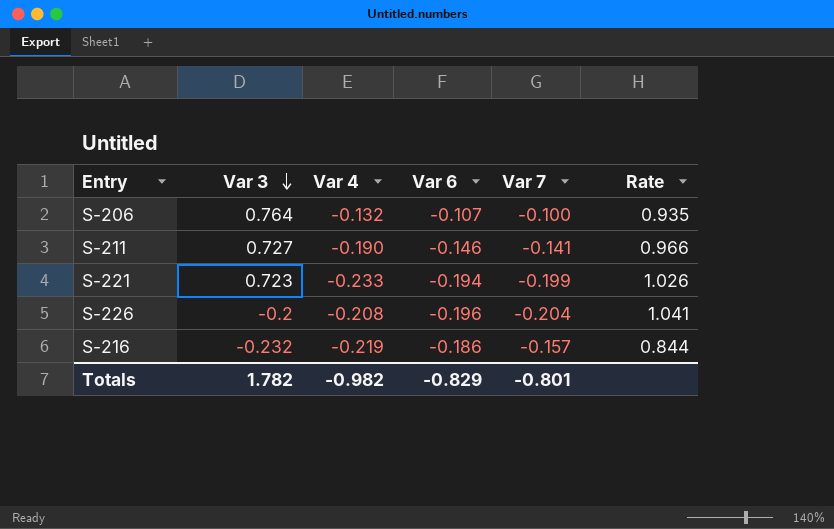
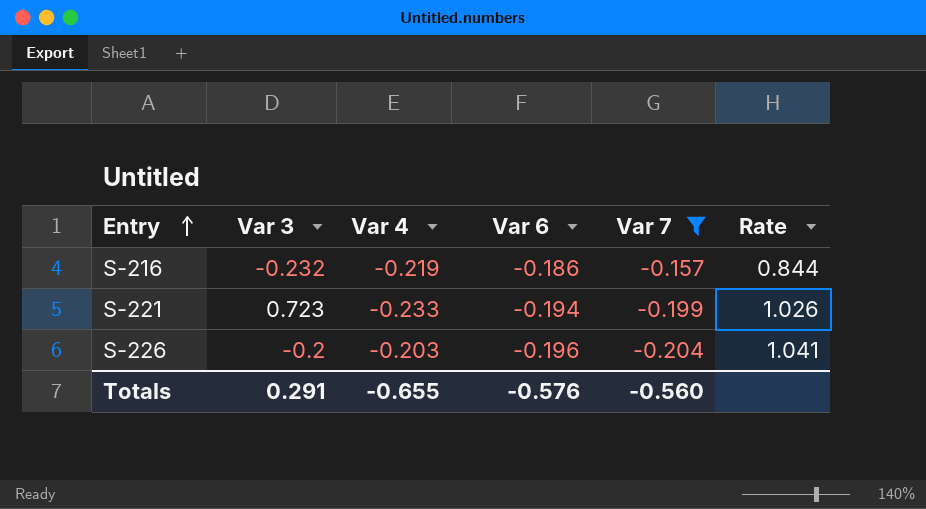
filter: none -> Var 7 <= -0.157
row order: Var 3 descending -> Entry ascending
S-226 | Var 4: -0.208 -> -0.203
Totals | Var 3: 1.782 -> 0.291
Totals | Var 4: -0.982 -> -0.655
Totals | Var 6: -0.829 -> -0.576
Totals | Var 7: -0.801 -> -0.560

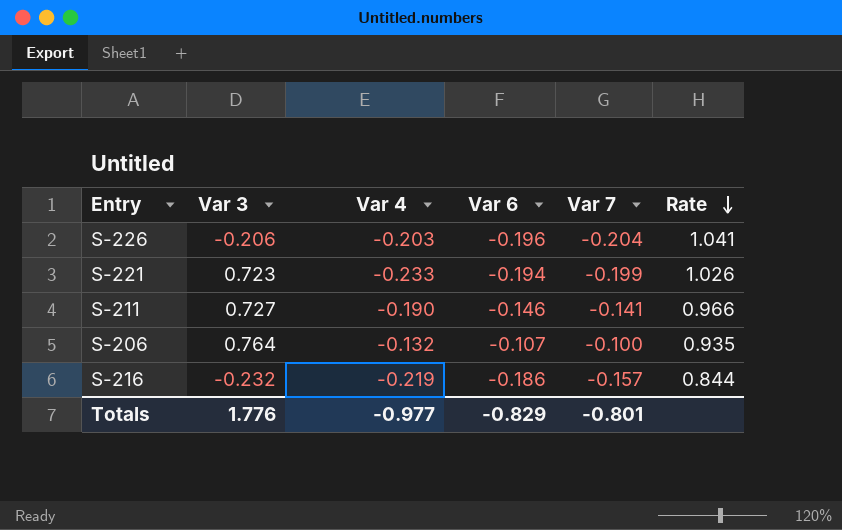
filter: Var 7 <= -0.157 -> none
row order: Entry ascending -> Rate descending
S-226 | Var 3: -0.2 -> -0.206
Totals | Var 3: 0.291 -> 1.776
Totals | Var 4: -0.655 -> -0.977
Totals | Var 6: -0.576 -> -0.829
Totals | Var 7: -0.560 -> -0.801

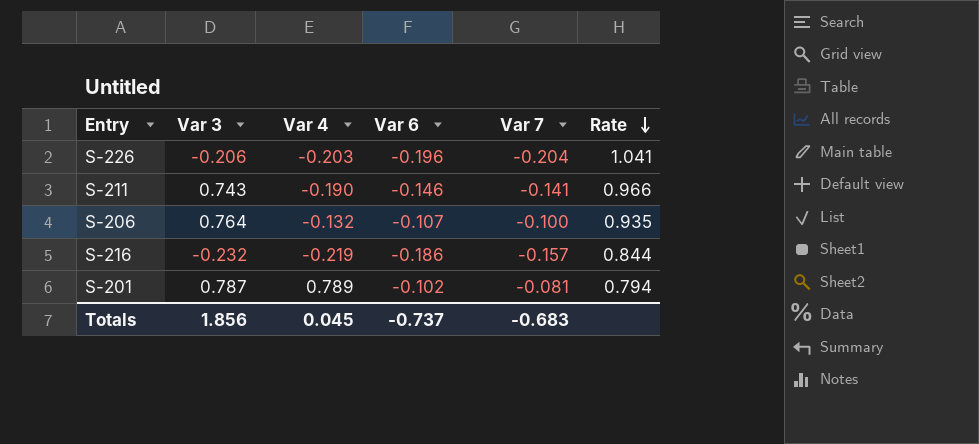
row S-221: 0.723 | -0.233 | -0.194 | -0.199 | 1.026 -> none
S-211 | Var 3: 0.727 -> 0.743
row S-201: none -> 0.787 | 0.789 | -0.102 | -0.081 | 0.794
Totals | Var 3: 1.776 -> 1.856
Totals | Var 4: -0.977 -> 0.045
Totals | Var 6: -0.829 -> -0.737
Totals | Var 7: -0.801 -> -0.683

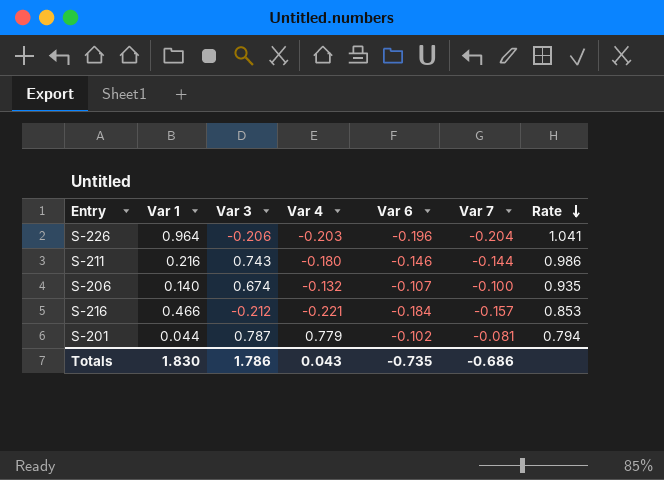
column Var 1 | position: none -> 2
S-211 | Var 4: -0.190 -> -0.180
S-211 | Var 7: -0.141 -> -0.144
S-211 | Rate: 0.966 -> 0.986
S-206 | Var 3: 0.764 -> 0.674
S-216 | Var 3: -0.232 -> -0.212
S-216 | Var 4: -0.219 -> -0.221
S-216 | Var 6: -0.186 -> -0.184
S-216 | Rate: 0.844 -> 0.853
S-201 | Var 4: 0.789 -> 0.779
Totals | Var 3: 1.856 -> 1.786
Totals | Var 4: 0.045 -> 0.043
Totals | Var 6: -0.737 -> -0.735
Totals | Var 7: -0.683 -> -0.686

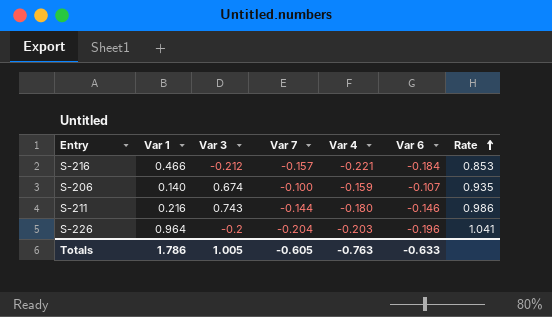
row order: Rate descending -> Rate ascending
column Var 7 | position: 6 -> 4
row S-201: 0.044 | 0.787 | 0.779 | -0.102 | -0.081 | 0.794 -> none
S-206 | Var 4: -0.132 -> -0.159
S-226 | Var 3: -0.206 -> -0.2
Totals | Var 1: 1.830 -> 1.786
Totals | Var 3: 1.786 -> 1.005
Totals | Var 7: -0.686 -> -0.605
Totals | Var 4: 0.043 -> -0.763
Totals | Var 6: -0.735 -> -0.633

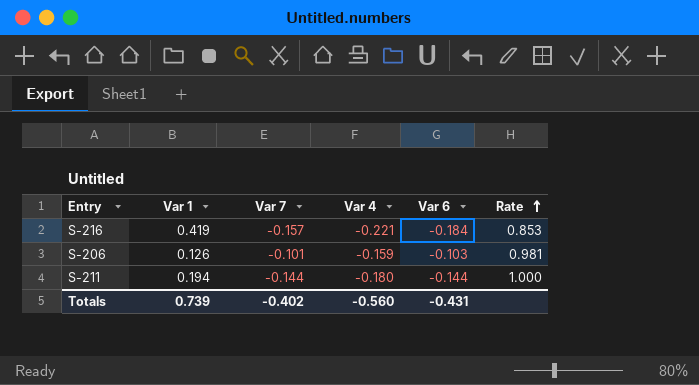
column Var 3 | position: 3 -> none
row S-226: 0.964 | -0.2 | -0.204 | -0.203 | -0.196 | 1.041 -> none
S-216 | Var 1: 0.466 -> 0.419
S-206 | Var 1: 0.140 -> 0.126
S-206 | Var 7: -0.100 -> -0.101
S-206 | Var 6: -0.107 -> -0.103
S-206 | Rate: 0.935 -> 0.981
S-211 | Var 1: 0.216 -> 0.194
S-211 | Var 6: -0.146 -> -0.144
S-211 | Rate: 0.986 -> 1.000
Totals | Var 1: 1.786 -> 0.739
Totals | Var 7: -0.605 -> -0.402
Totals | Var 4: -0.763 -> -0.560
Totals | Var 6: -0.633 -> -0.431

